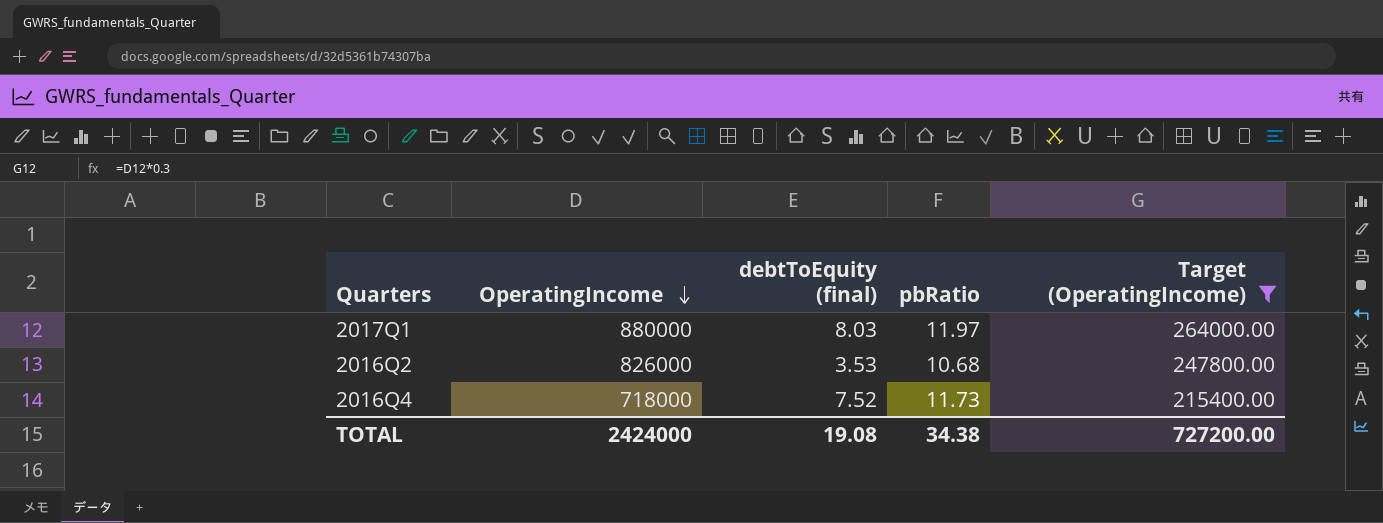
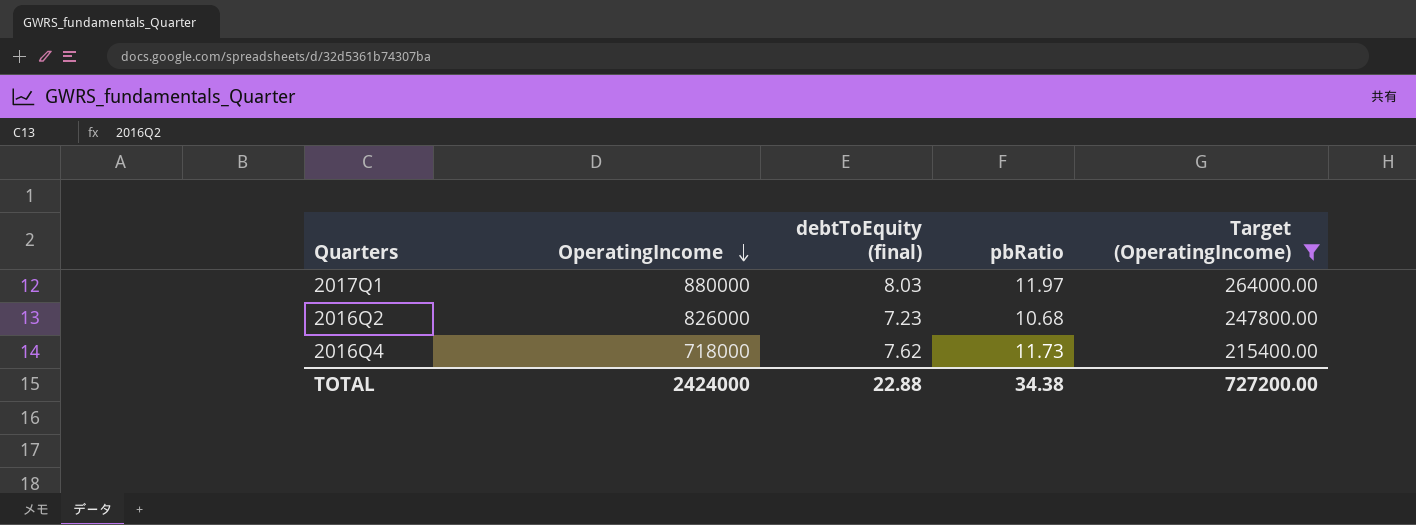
2016Q2 | debtToEquity (final): 3.53 -> 7.23
2016Q4 | debtToEquity (final): 7.52 -> 7.62
TOTAL | debtToEquity (final): 19.08 -> 22.88

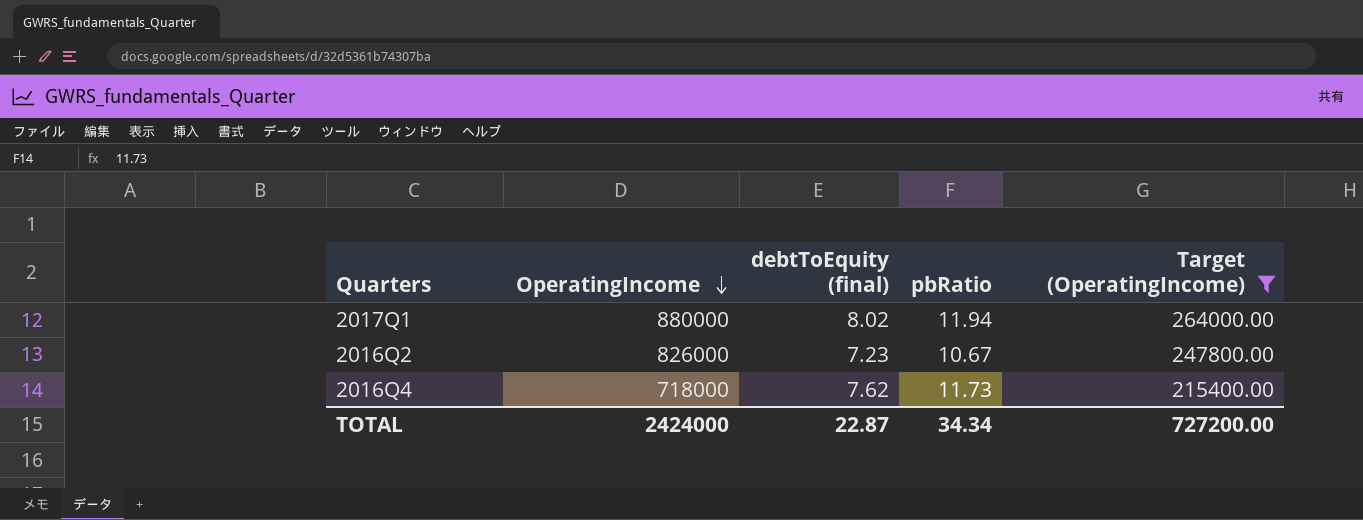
2017Q1 | debtToEquity (final): 8.03 -> 8.02
2017Q1 | pbRatio: 11.97 -> 11.94
2016Q2 | pbRatio: 10.68 -> 10.67
TOTAL | debtToEquity (final): 22.88 -> 22.87
TOTAL | pbRatio: 34.38 -> 34.34

